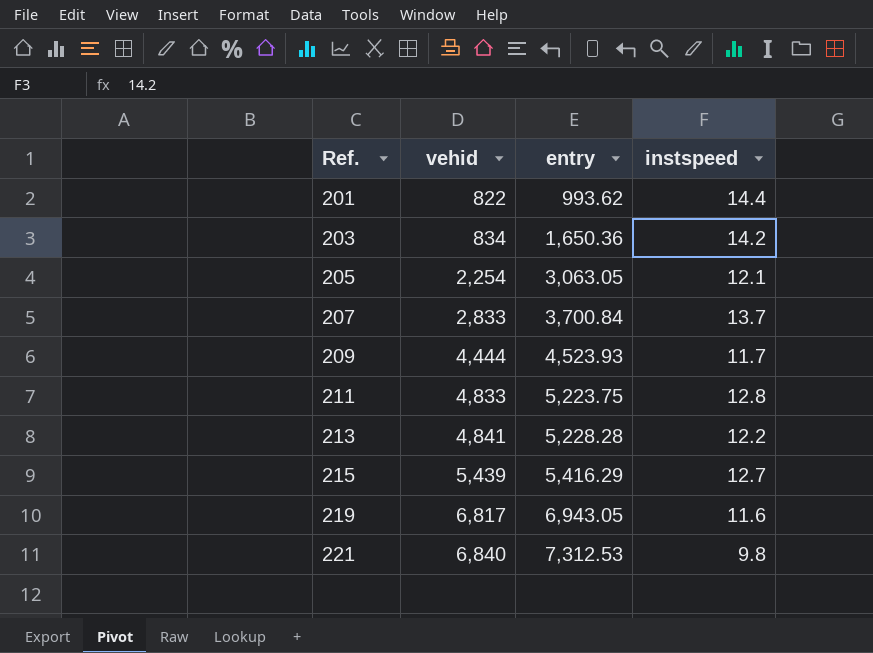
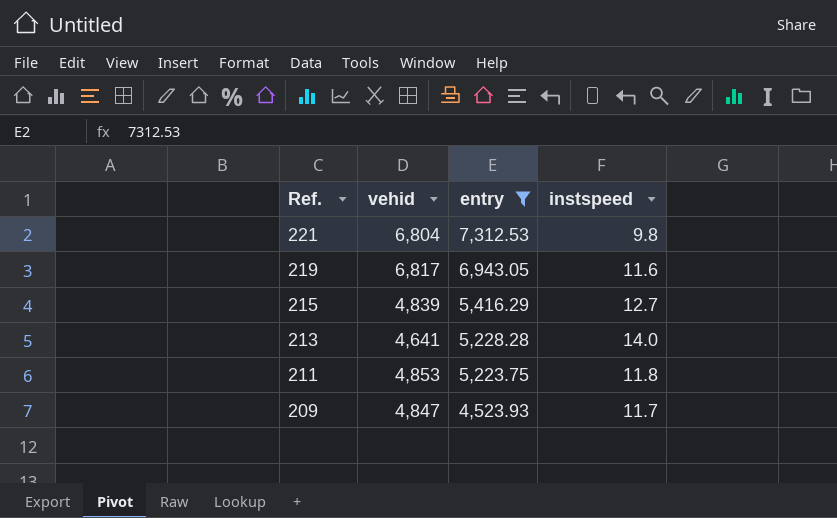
filter: none -> entry >= 4,523.93
row order: Ref. ascending -> Ref. descending
221 | vehid: 6,840 -> 6,804
215 | vehid: 5,439 -> 4,839
213 | vehid: 4,841 -> 4,641
213 | instspeed: 12.2 -> 14.0
211 | vehid: 4,833 -> 4,853
211 | instspeed: 12.8 -> 11.8
209 | vehid: 4,444 -> 4,847

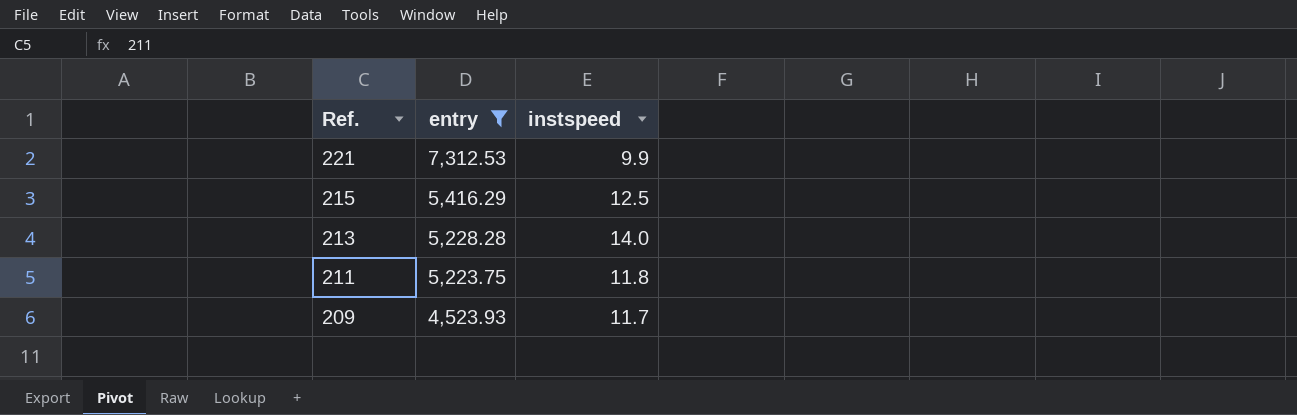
column vehid | position: 2 -> none
row 219: 6,817 | 6,943.05 | 11.6 -> none
221 | instspeed: 9.8 -> 9.9
215 | instspeed: 12.7 -> 12.5

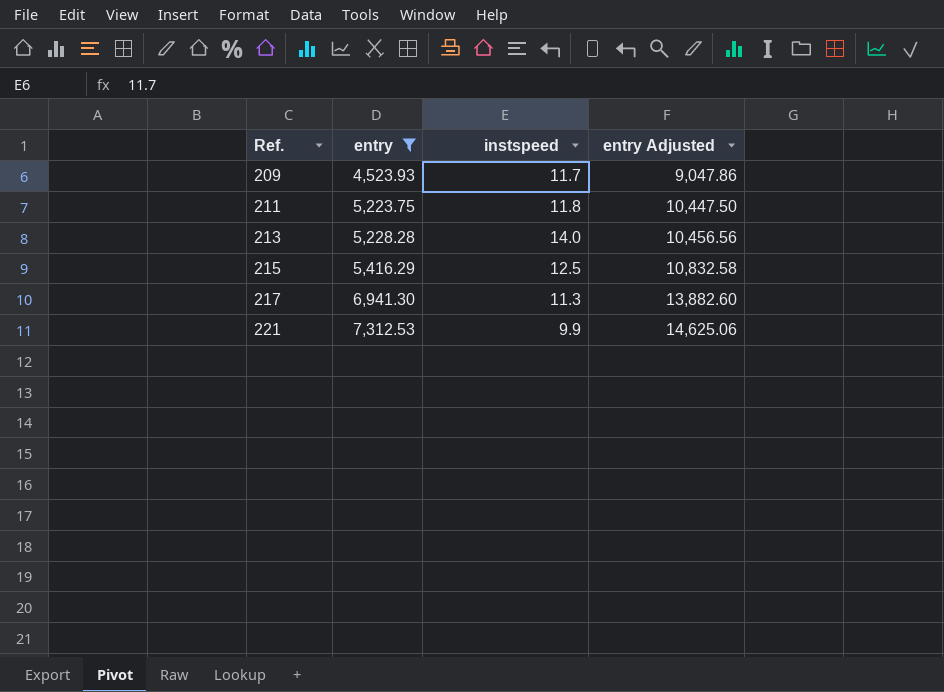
row order: Ref. descending -> Ref. ascending
column entry Adjusted | formula: none -> [entry] * 2
row 217: none -> 6,941.30 | 11.3 | 13,882.60

